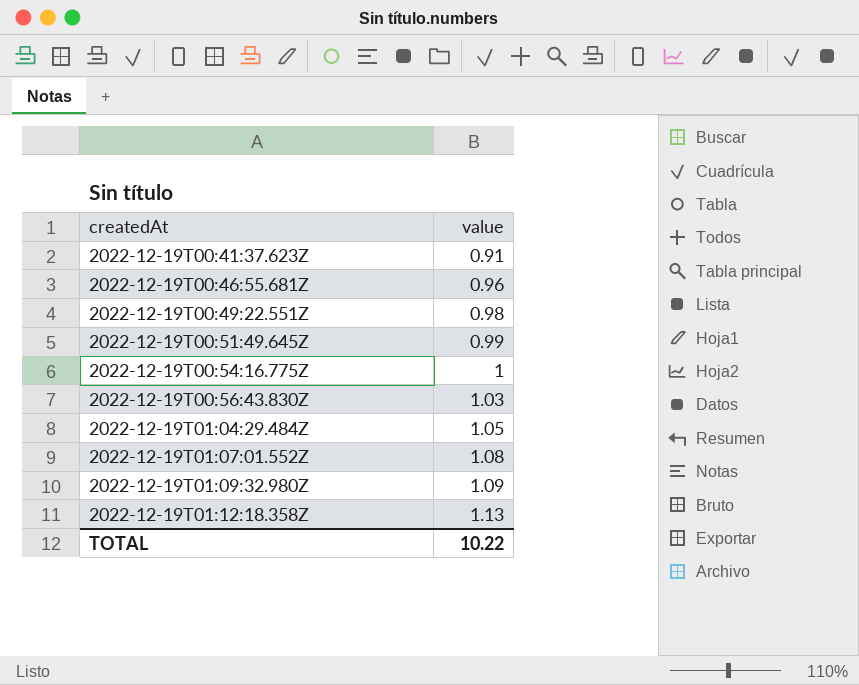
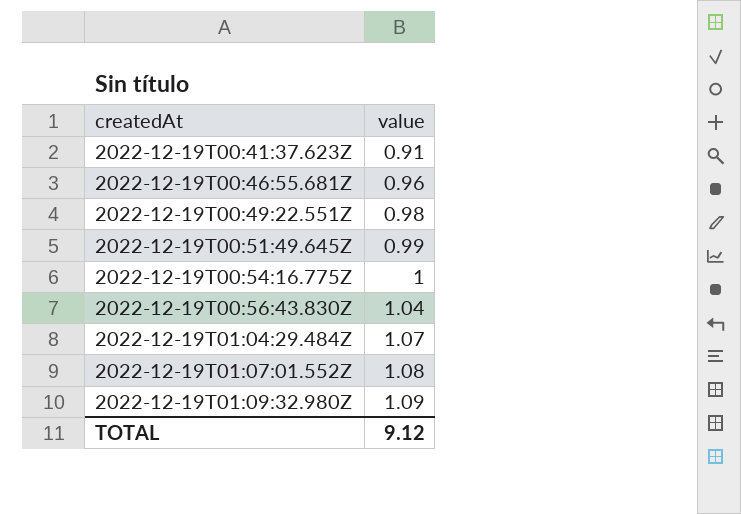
row 2022-12-19T01:12:18.358Z: 1.13 -> none
2022-12-19T00:56:43.830Z | value: 1.03 -> 1.04
2022-12-19T01:04:29.484Z | value: 1.05 -> 1.07
TOTAL | value: 10.22 -> 9.12

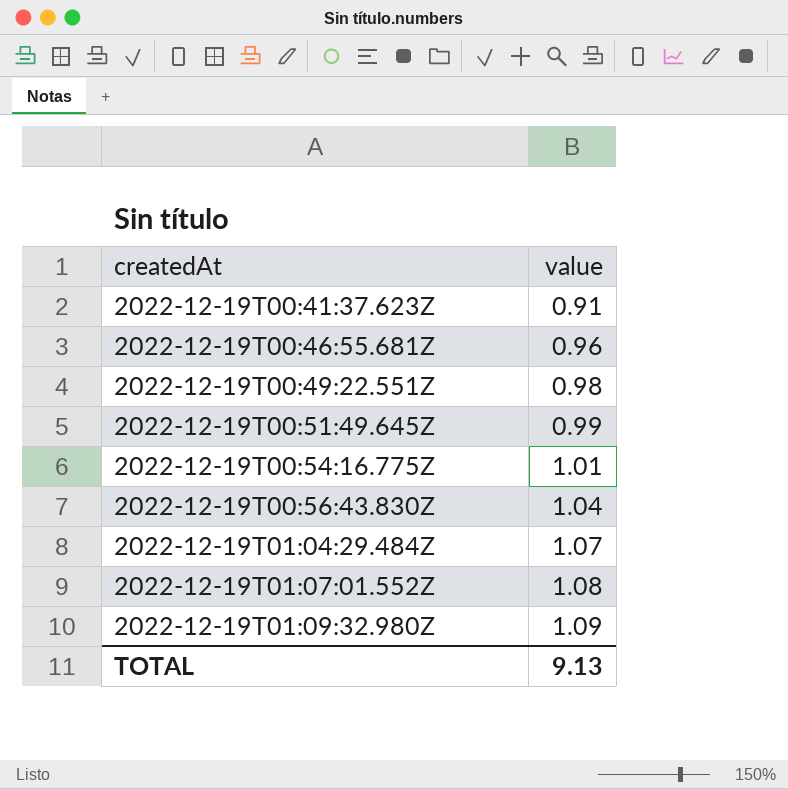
2022-12-19T00:54:16.775Z | value: 1 -> 1.01
TOTAL | value: 9.12 -> 9.13

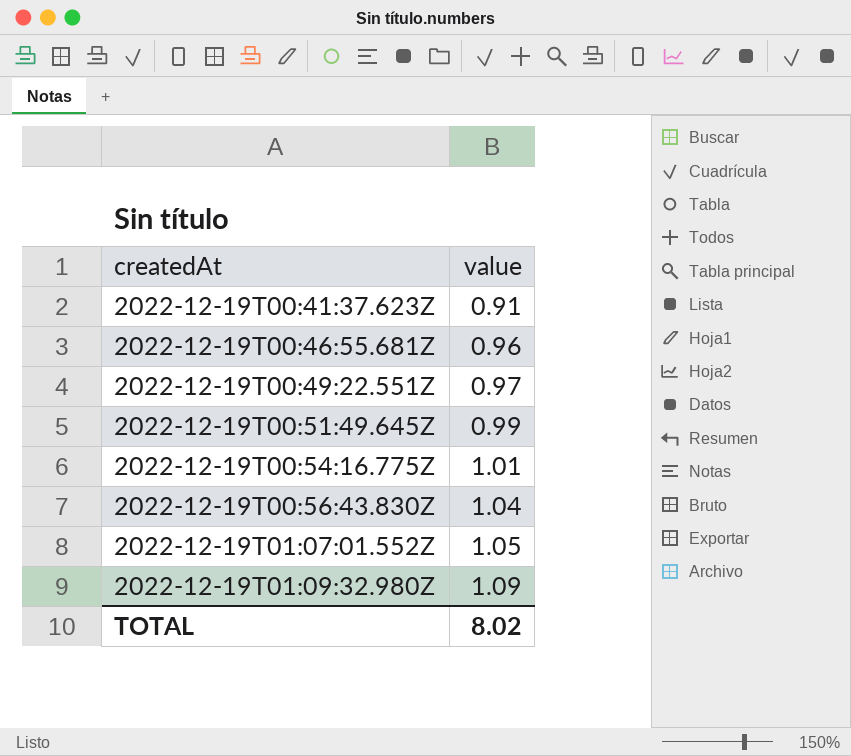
row 2022-12-19T01:04:29.484Z: 1.07 -> none
2022-12-19T00:49:22.551Z | value: 0.98 -> 0.97
2022-12-19T01:07:01.552Z | value: 1.08 -> 1.05
TOTAL | value: 9.13 -> 8.02

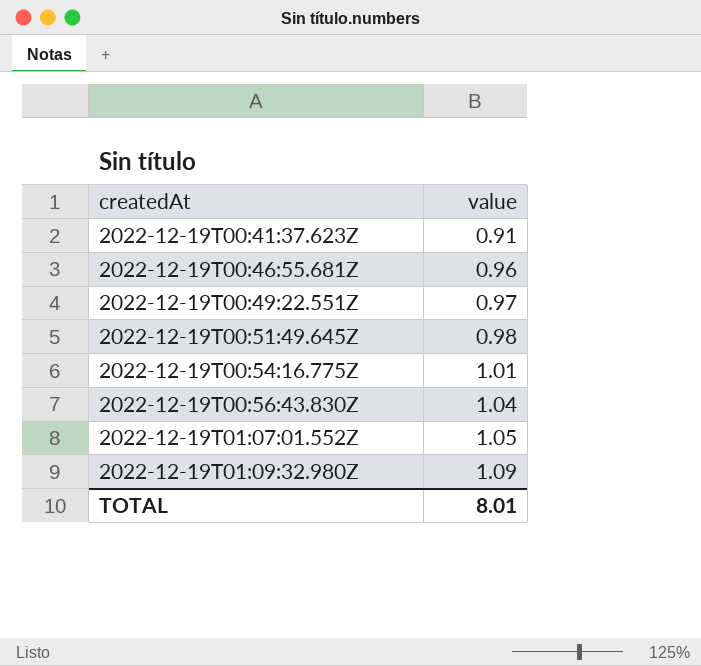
2022-12-19T00:51:49.645Z | value: 0.99 -> 0.98
TOTAL | value: 8.02 -> 8.01

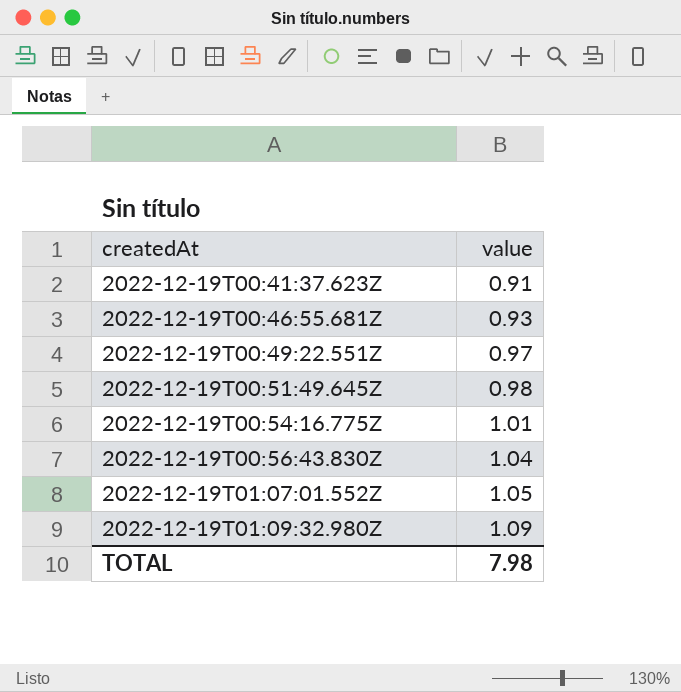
2022-12-19T00:46:55.681Z | value: 0.96 -> 0.93
TOTAL | value: 8.01 -> 7.98

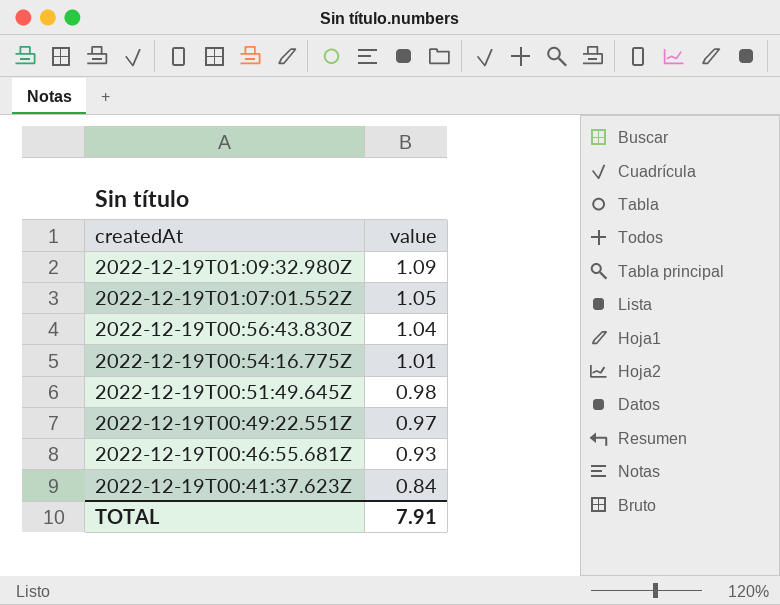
row order: createdAt ascending -> createdAt descending
2022-12-19T00:41:37.623Z | value: 0.91 -> 0.84
TOTAL | value: 7.98 -> 7.91

